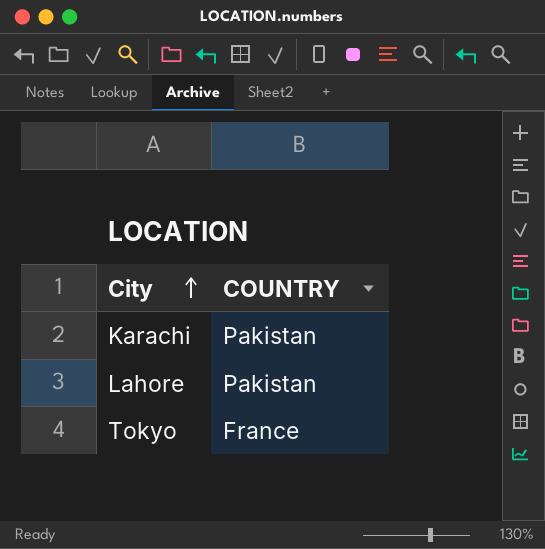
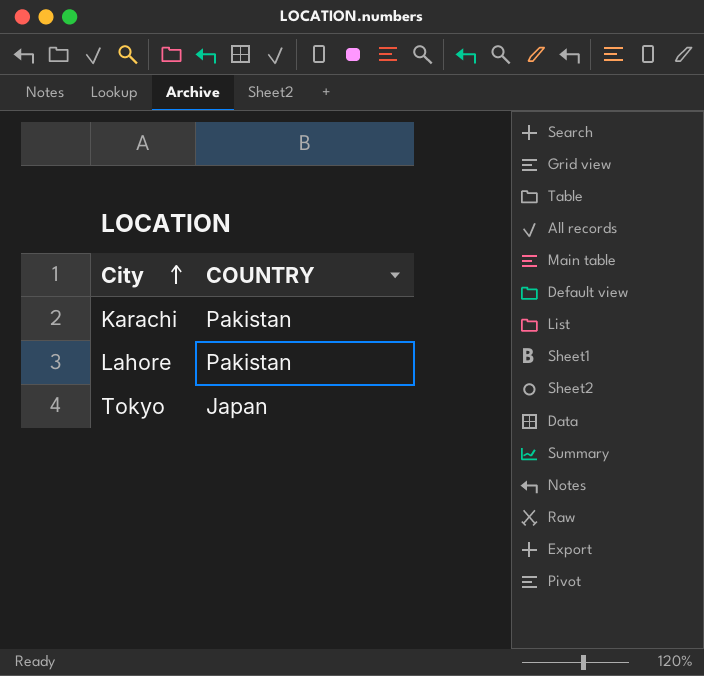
Tokyo | COUNTRY: France -> Japan

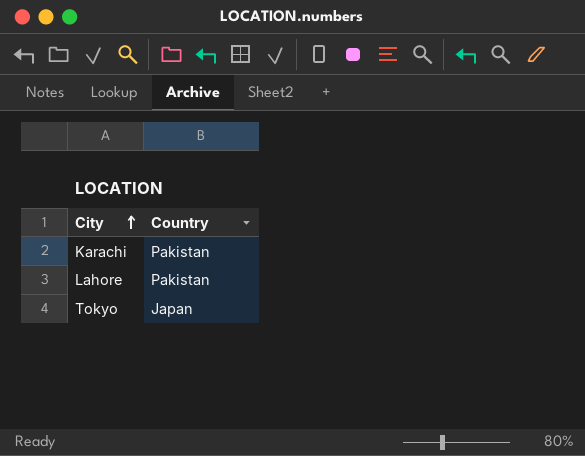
column name: COUNTRY -> Country

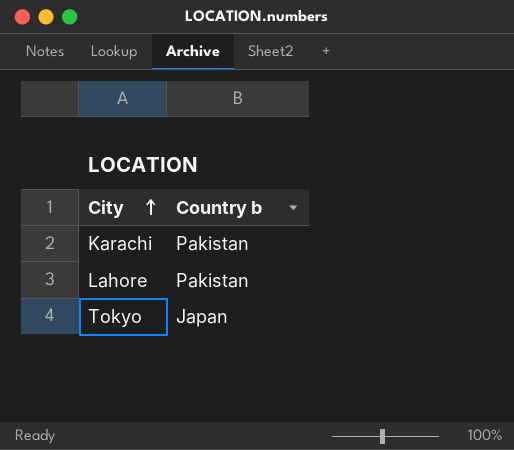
column name: Country -> Country b

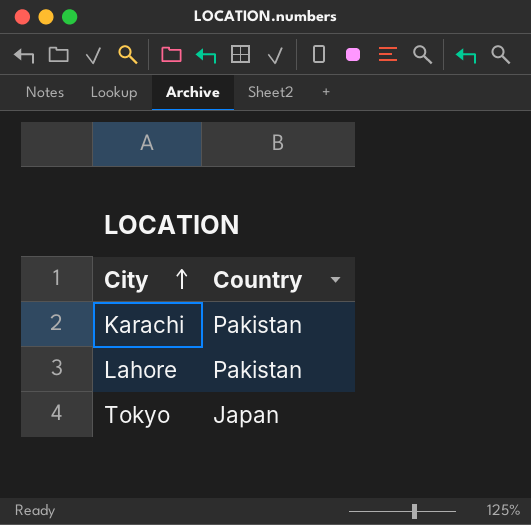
column name: Country b -> Country

